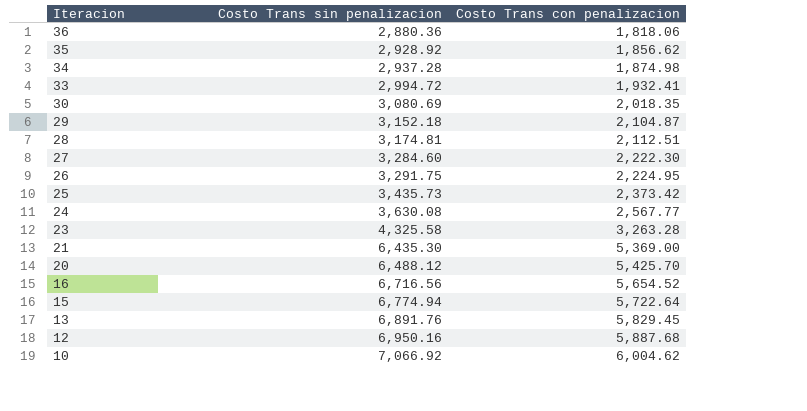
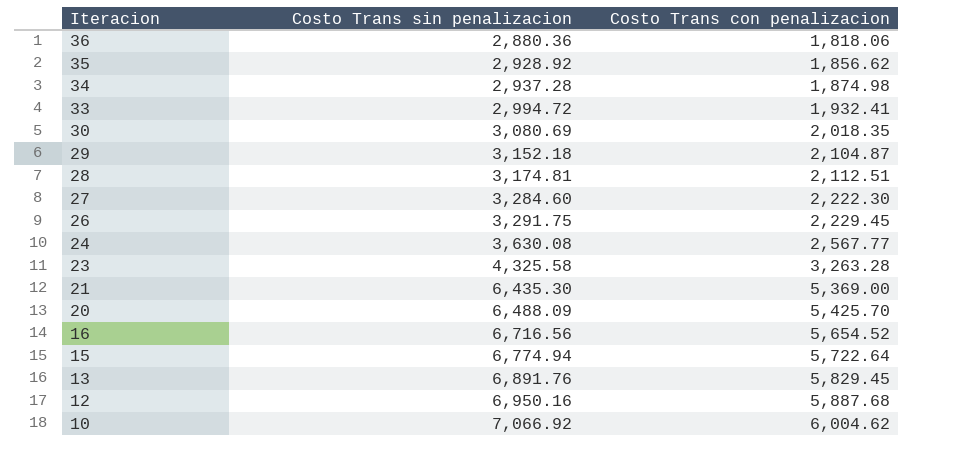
row 25: 3,435.73 | 2,373.42 -> none
26 | Costo Trans con penalizacion: 2,224.95 -> 2,229.45
20 | Costo Trans sin penalizacion: 6,488.12 -> 6,488.09

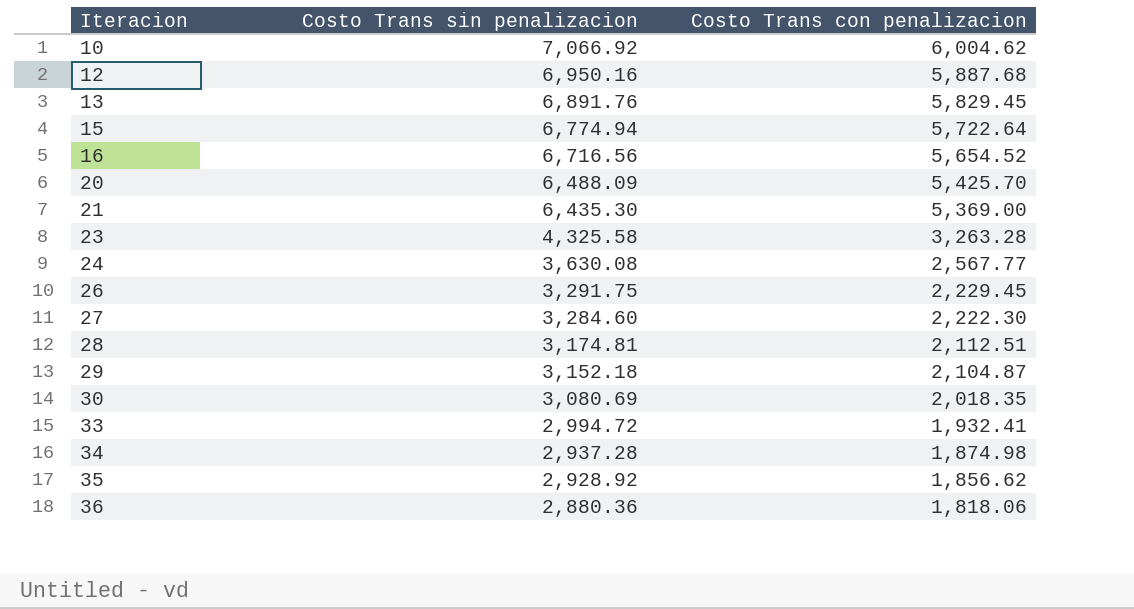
row order: Iteracion descending -> Iteracion ascending

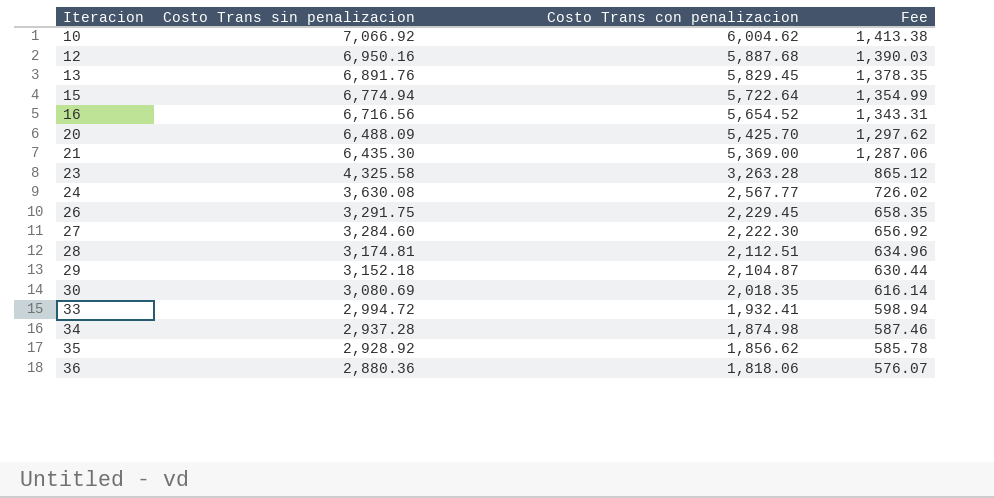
column Fee | formula: none -> [Costo Trans sin penalizacion] * 0.2

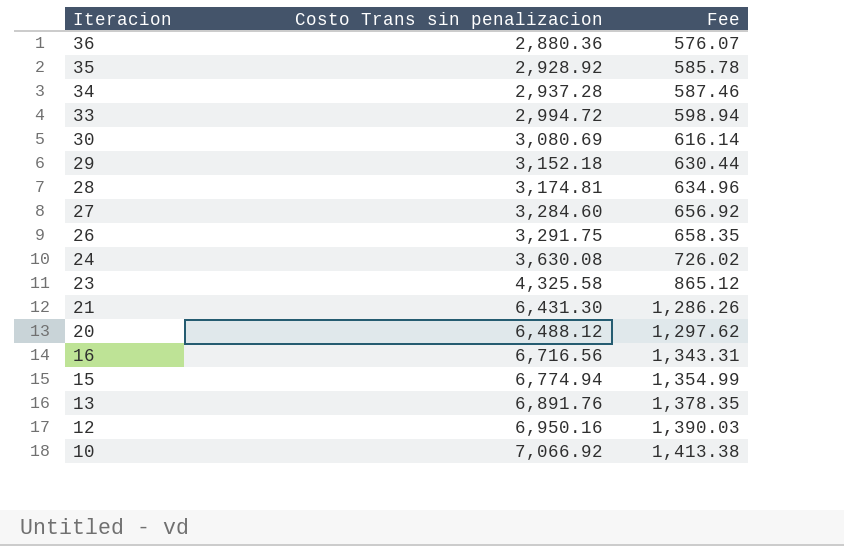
row order: Iteracion ascending -> Iteracion descending
column Costo Trans con penalizacion | position: 3 -> none
21 | Costo Trans sin penalizacion: 6,435.30 -> 6,431.30
21 | Fee: 1,287.06 -> 1,286.26
20 | Costo Trans sin penalizacion: 6,488.09 -> 6,488.12

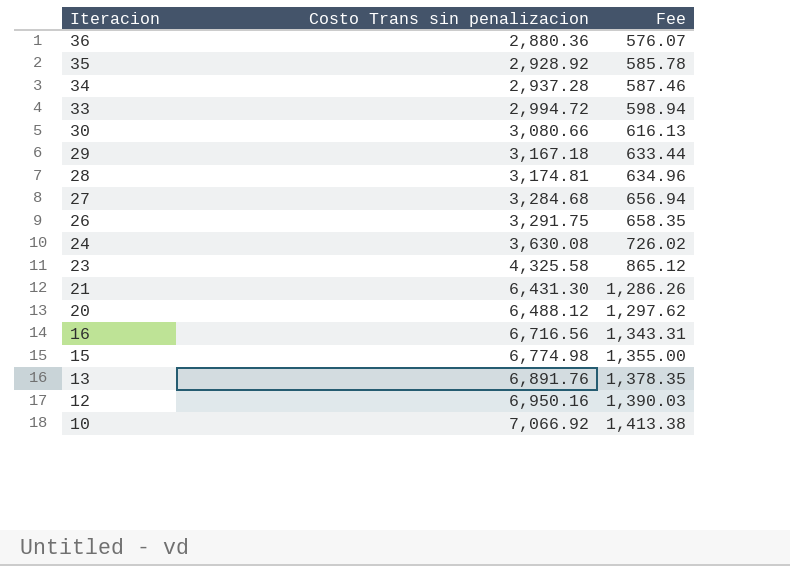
30 | Costo Trans sin penalizacion: 3,080.69 -> 3,080.66
30 | Fee: 616.14 -> 616.13
29 | Costo Trans sin penalizacion: 3,152.18 -> 3,167.18
29 | Fee: 630.44 -> 633.44
27 | Costo Trans sin penalizacion: 3,284.60 -> 3,284.68
27 | Fee: 656.92 -> 656.94
15 | Costo Trans sin penalizacion: 6,774.94 -> 6,774.98
15 | Fee: 1,354.99 -> 1,355.00

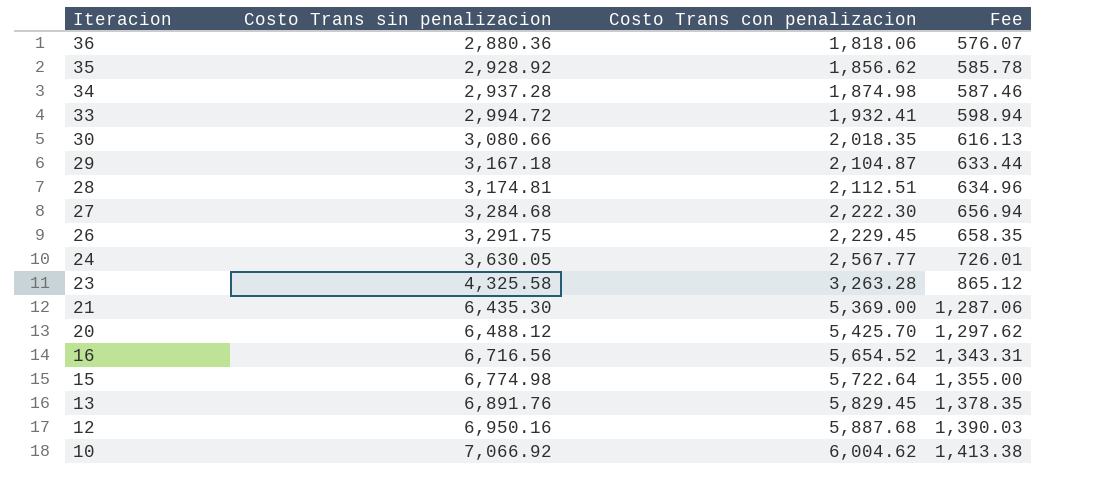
column Costo Trans con penalizacion | position: none -> 3
24 | Costo Trans sin penalizacion: 3,630.08 -> 3,630.05
24 | Fee: 726.02 -> 726.01
21 | Costo Trans sin penalizacion: 6,431.30 -> 6,435.30
21 | Fee: 1,286.26 -> 1,287.06

